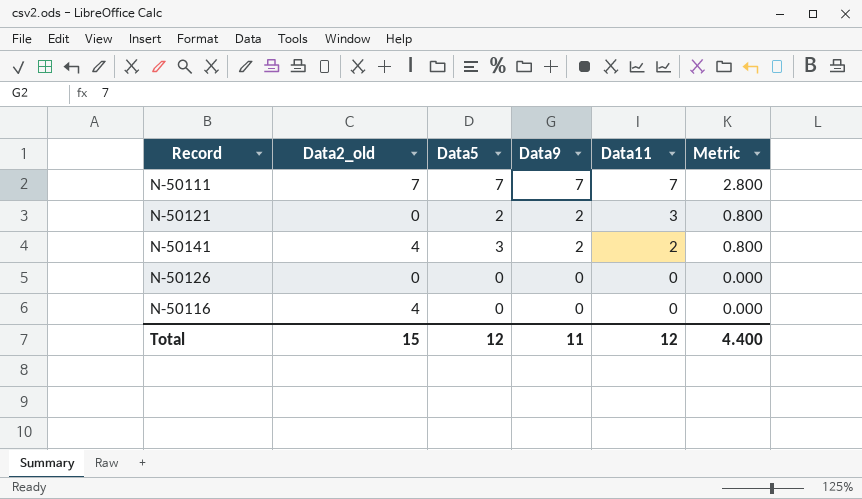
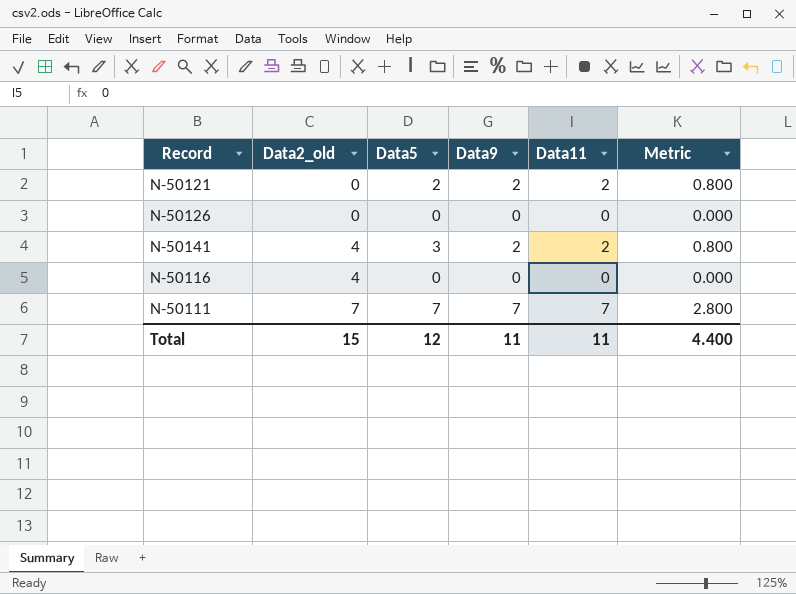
row order: Data9 descending -> Data2_old ascending
N-50121 | Data11: 3 -> 2
Total | Data11: 12 -> 11

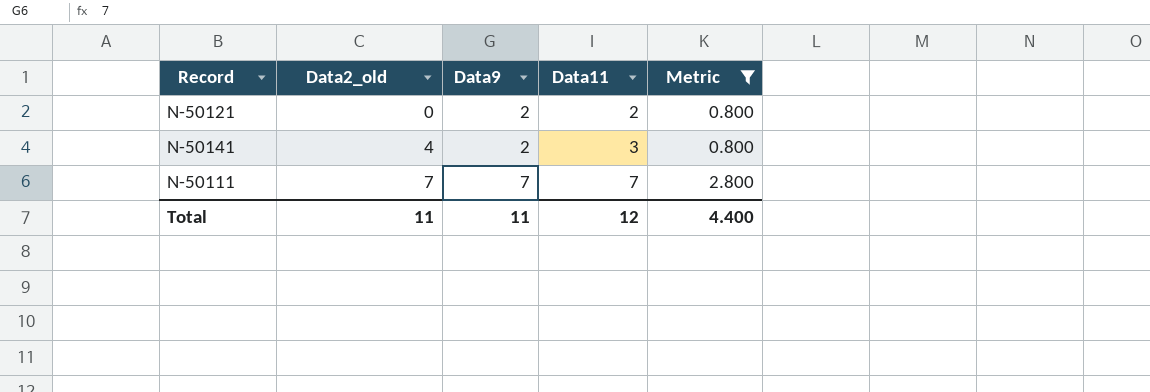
filter: none -> Metric != 0.000
column Data5 | position: 3 -> none
N-50141 | Data11: 2 -> 3
Total | Data2_old: 15 -> 11
Total | Data11: 11 -> 12

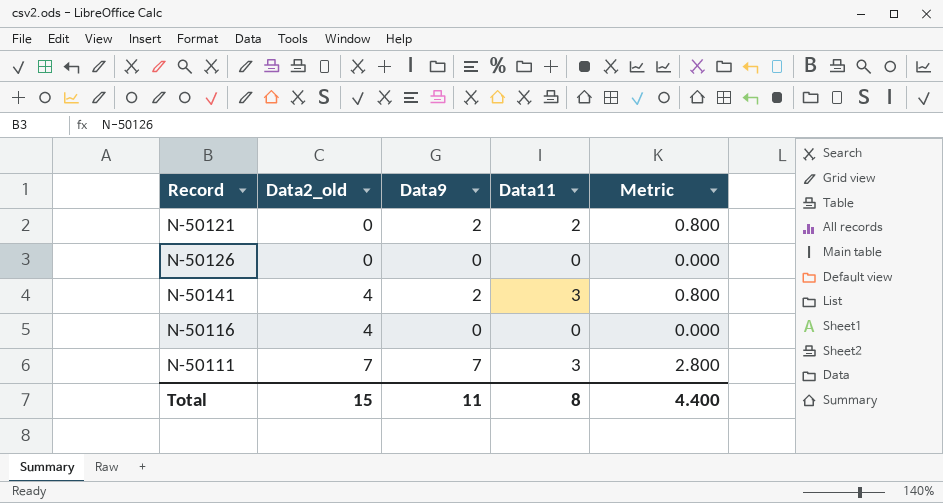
filter: Metric != 0.000 -> none
N-50111 | Data11: 7 -> 3
Total | Data2_old: 11 -> 15
Total | Data11: 12 -> 8

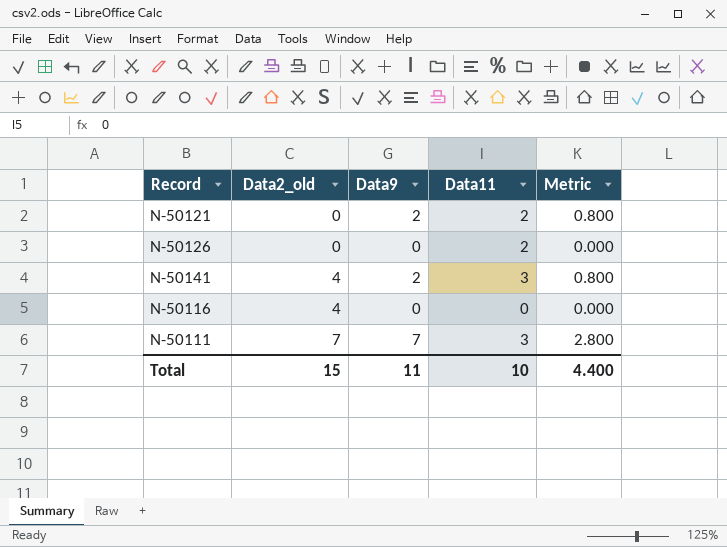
N-50126 | Data11: 0 -> 2
Total | Data11: 8 -> 10

